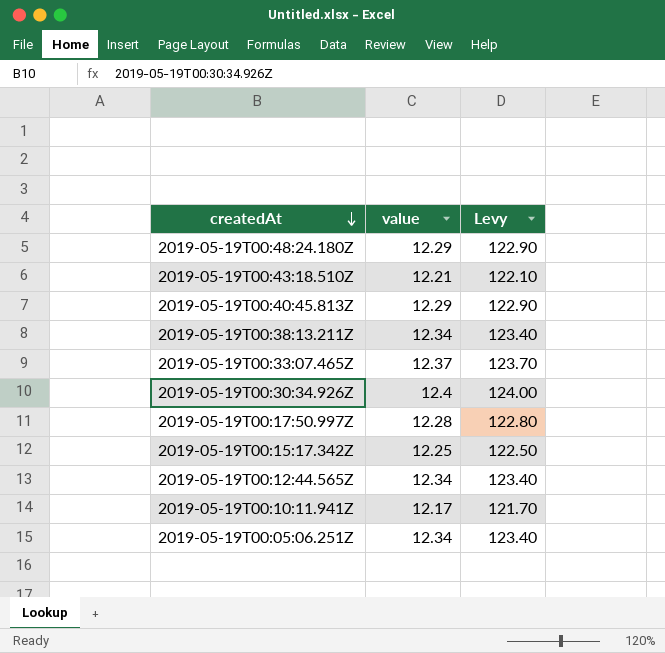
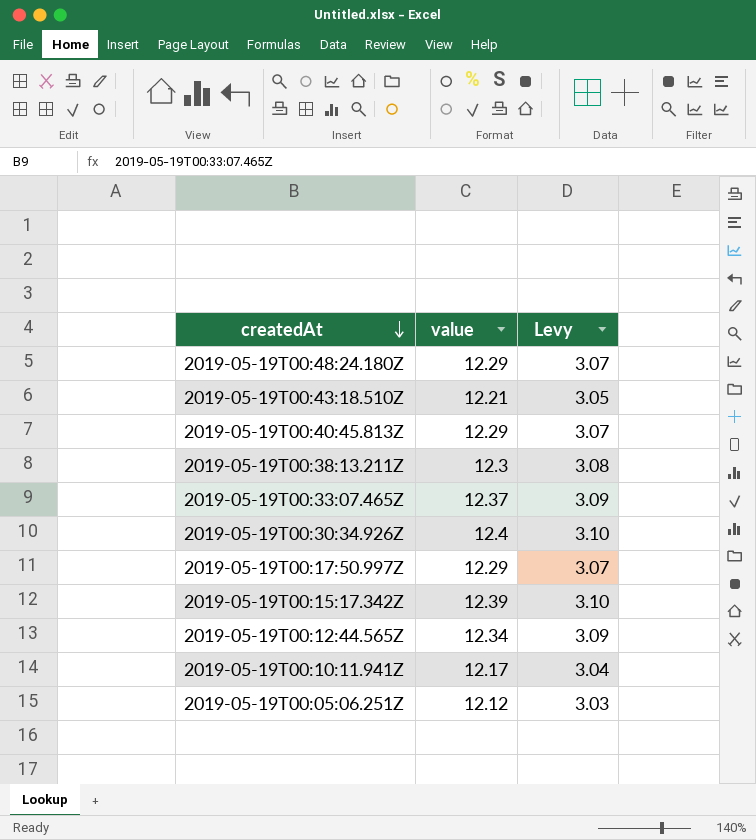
column Levy | formula: [value] * 10 -> [value] * 0.25
2019-05-19T00:38:13.211Z | value: 12.34 -> 12.3
2019-05-19T00:17:50.997Z | value: 12.28 -> 12.29
2019-05-19T00:15:17.342Z | value: 12.25 -> 12.39
2019-05-19T00:05:06.251Z | value: 12.34 -> 12.12

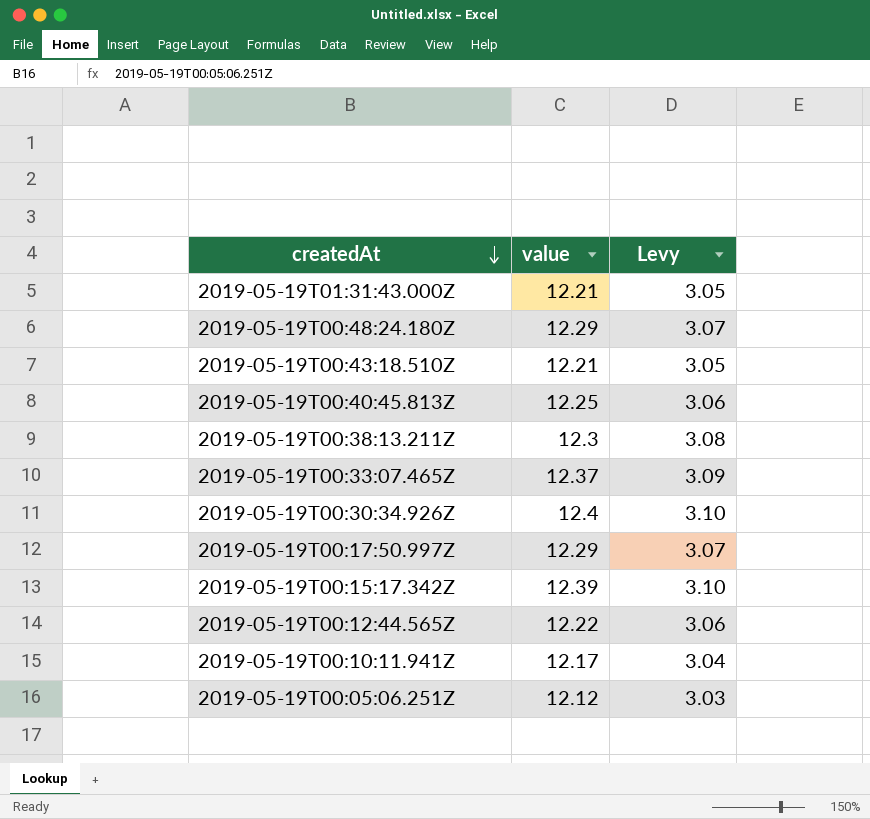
row 2019-05-19T01:31:43.000Z: none -> 12.21 | 3.05
2019-05-19T00:40:45.813Z | value: 12.29 -> 12.25
2019-05-19T00:40:45.813Z | Levy: 3.07 -> 3.06
2019-05-19T00:12:44.565Z | value: 12.34 -> 12.22
2019-05-19T00:12:44.565Z | Levy: 3.09 -> 3.06

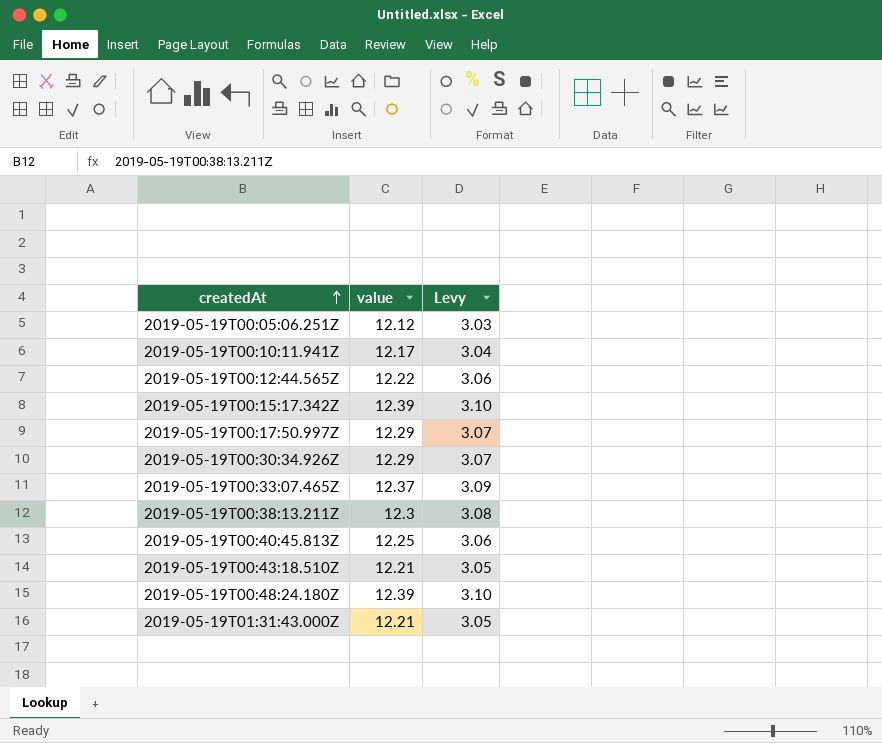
row order: createdAt descending -> createdAt ascending
2019-05-19T00:30:34.926Z | value: 12.4 -> 12.29
2019-05-19T00:30:34.926Z | Levy: 3.10 -> 3.07
2019-05-19T00:48:24.180Z | value: 12.29 -> 12.39
2019-05-19T00:48:24.180Z | Levy: 3.07 -> 3.10

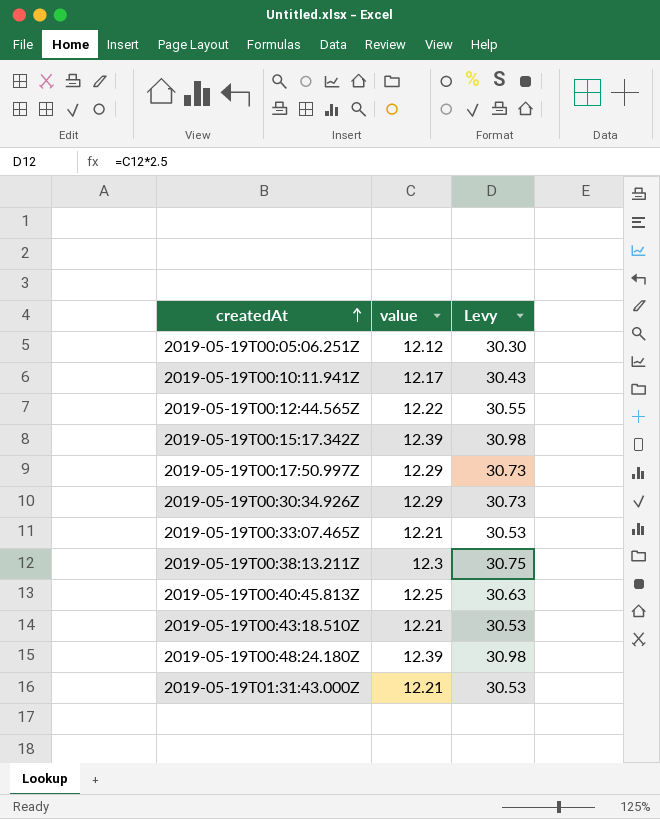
column Levy | formula: [value] * 0.25 -> [value] * 2.5
2019-05-19T00:33:07.465Z | value: 12.37 -> 12.21

